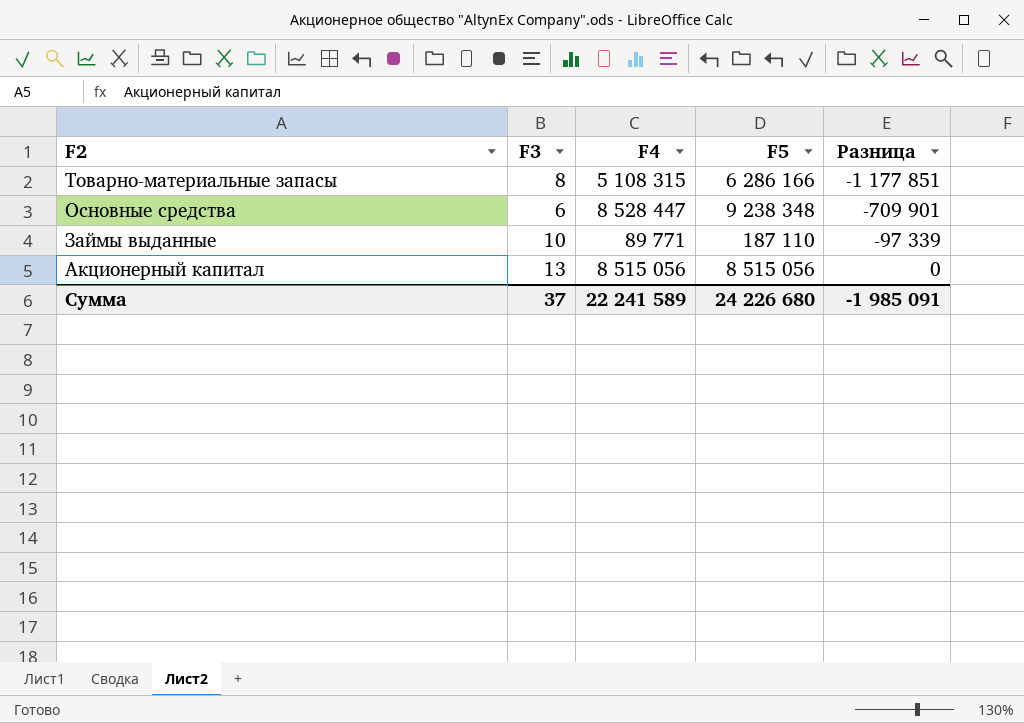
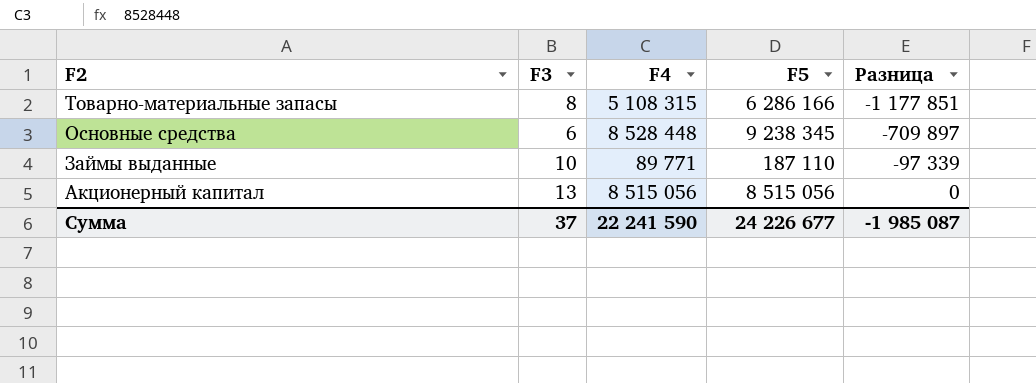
Основные средства | F4: 8 528 447 -> 8 528 448
Основные средства | F5: 9 238 348 -> 9 238 345
Основные средства | Разница: -709 901 -> -709 897
Сумма | F4: 22 241 589 -> 22 241 590
Сумма | F5: 24 226 680 -> 24 226 677
Сумма | Разница: -1 985 091 -> -1 985 087

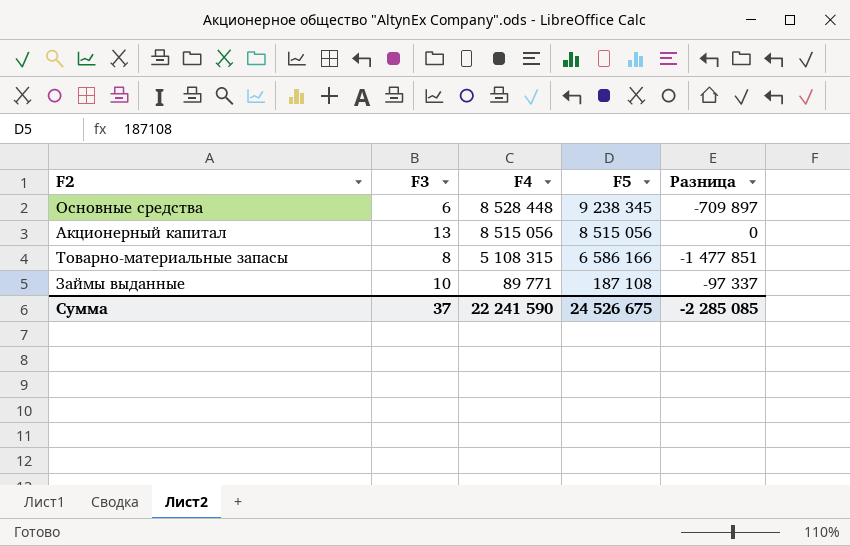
row order: F2 descending -> F4 descending
Товарно-материальные запасы | F5: 6 286 166 -> 6 586 166
Товарно-материальные запасы | Разница: -1 177 851 -> -1 477 851
Займы выданные | F5: 187 110 -> 187 108
Займы выданные | Разница: -97 339 -> -97 337
Сумма | F5: 24 226 677 -> 24 526 675
Сумма | Разница: -1 985 087 -> -2 285 085

